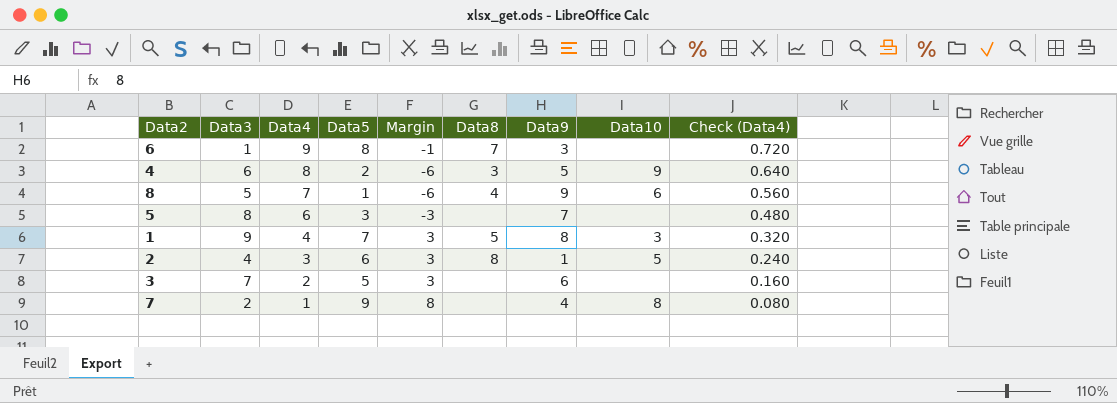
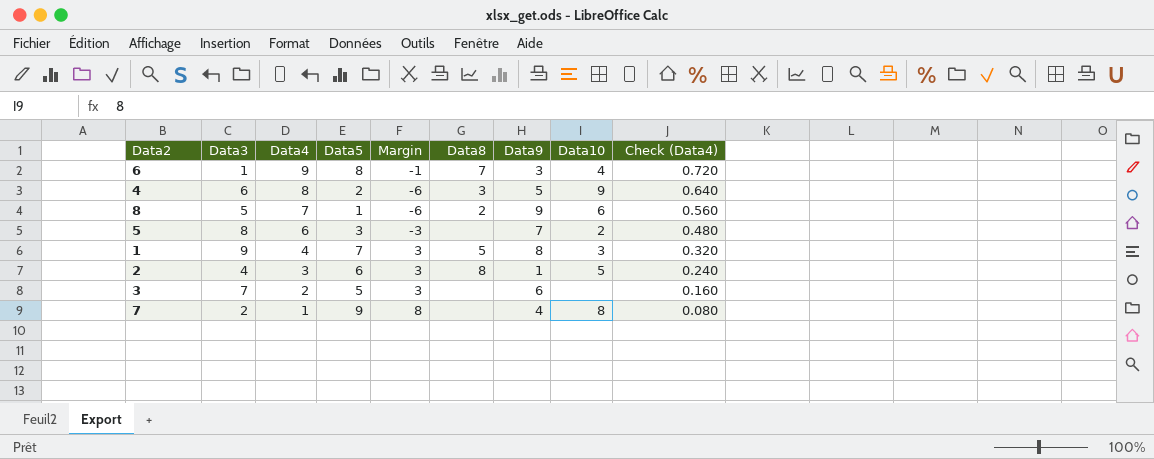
6 | Data10: none -> 4
8 | Data8: 4 -> 2
5 | Data10: none -> 2

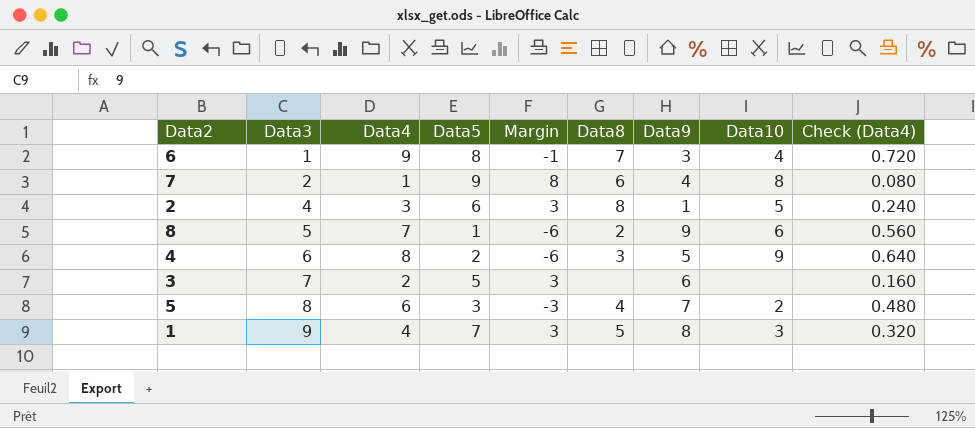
row order: Data4 descending -> Data3 ascending
7 | Data8: none -> 6
5 | Data8: none -> 4

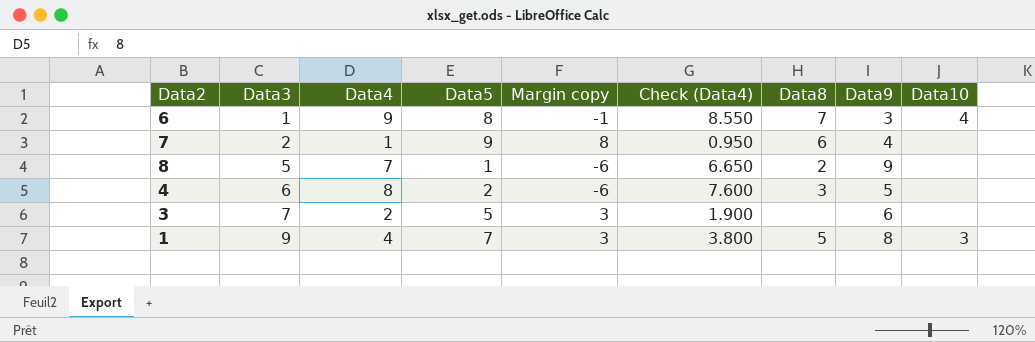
column name: Margin -> Margin copy
column Check (Data4) | formula: [Data4] * 0.08 -> [Data4] * 0.95
column Check (Data4) | position: 9 -> 6
row 2: 4 | 3 | 6 | 3 | 8 | 1 | 5 | 0.240 -> none
row 5: 8 | 6 | 3 | -3 | 4 | 7 | 2 | 0.480 -> none
7 | Data10: 8 -> none
8 | Data10: 6 -> none
4 | Data10: 9 -> none

